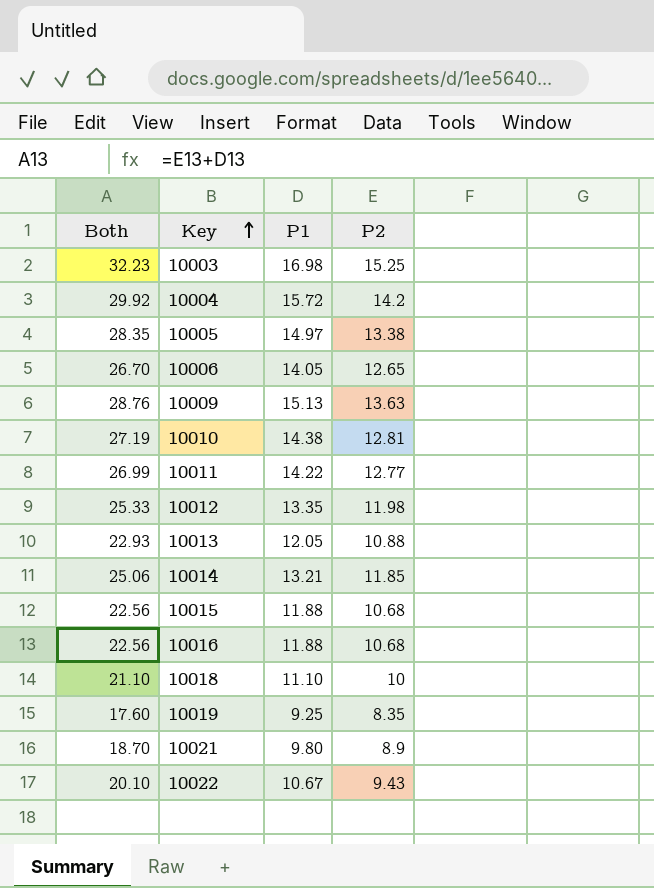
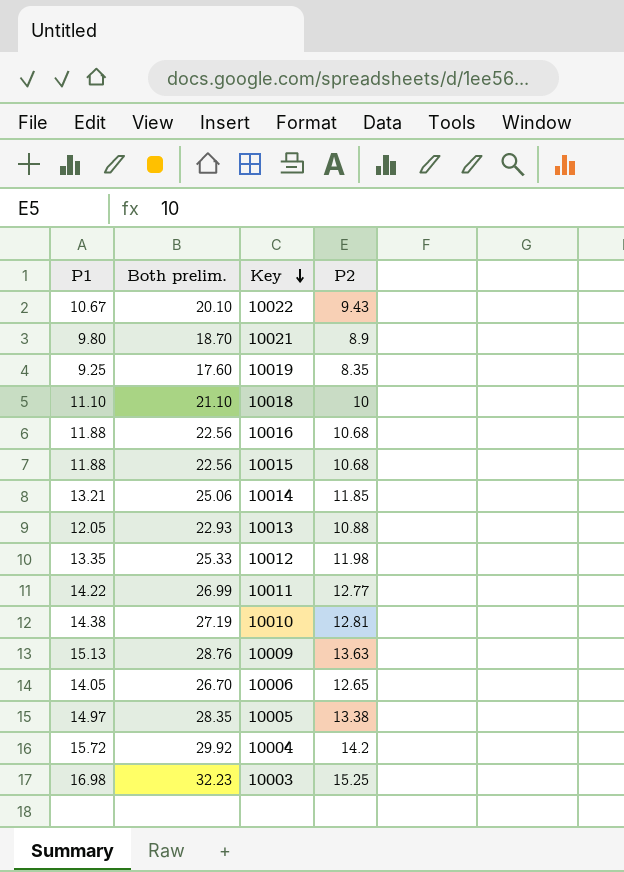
row order: Key ascending -> Key descending
column P1 | position: 3 -> 1
column name: Both -> Both prelim.

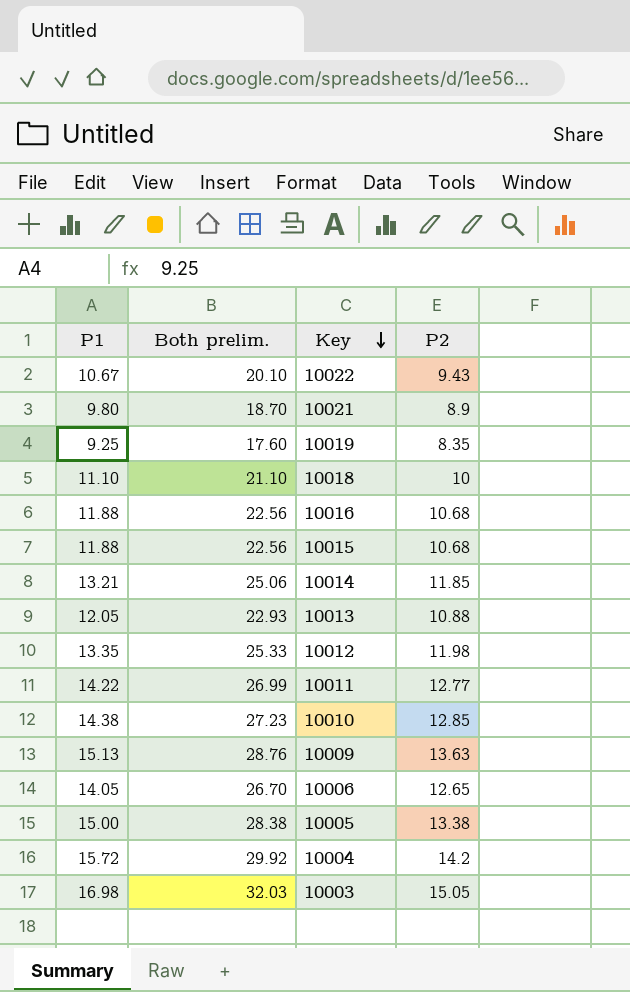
10010 | Both prelim.: 27.19 -> 27.23
10010 | P2: 12.81 -> 12.85
10005 | P1: 14.97 -> 15.00
10005 | Both prelim.: 28.35 -> 28.38
10003 | Both prelim.: 32.23 -> 32.03
10003 | P2: 15.25 -> 15.05

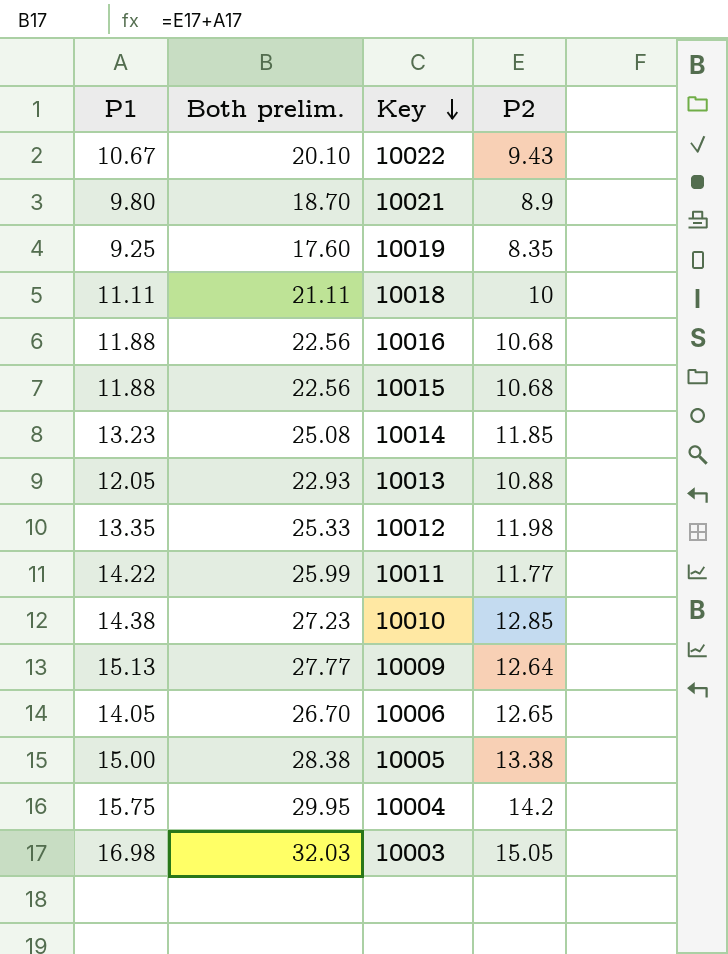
10018 | P1: 11.10 -> 11.11
10018 | Both prelim.: 21.10 -> 21.11
10014 | P1: 13.21 -> 13.23
10014 | Both prelim.: 25.06 -> 25.08
10011 | Both prelim.: 26.99 -> 25.99
10011 | P2: 12.77 -> 11.77
10009 | Both prelim.: 28.76 -> 27.77
10009 | P2: 13.63 -> 12.64
10004 | P1: 15.72 -> 15.75
10004 | Both prelim.: 29.92 -> 29.95

